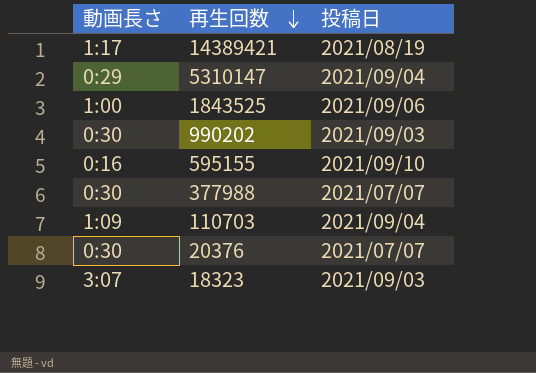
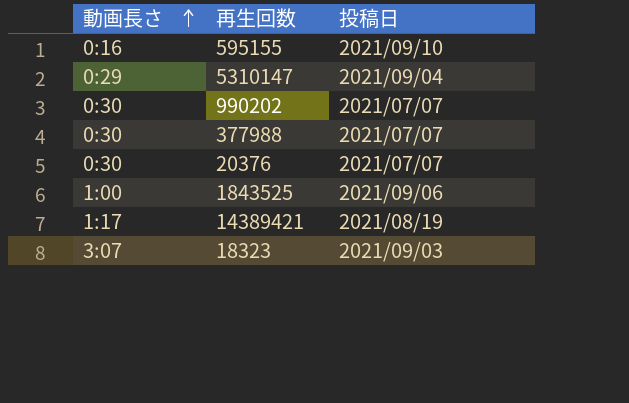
row order: 再生回数 descending -> 動画長さ ascending
row 110703: 1:09 | 2021/09/04 -> none
990202 | 投稿日: 2021/09/03 -> 2021/07/07

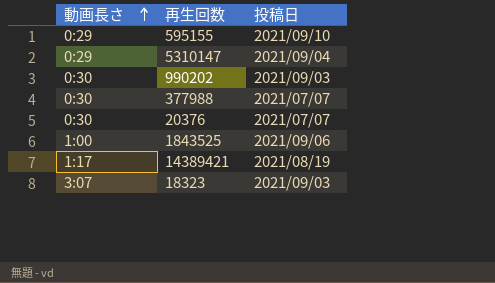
595155 | 動画長さ: 0:16 -> 0:29
990202 | 投稿日: 2021/07/07 -> 2021/09/03

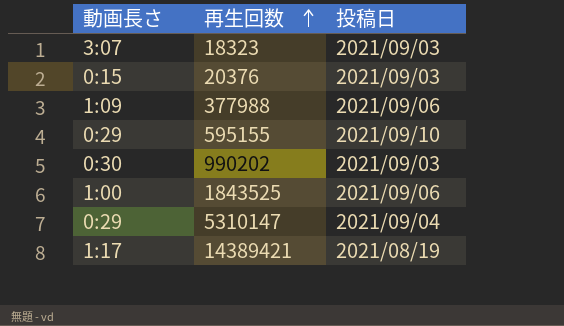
row order: 動画長さ ascending -> 再生回数 ascending
20376 | 動画長さ: 0:30 -> 0:15
20376 | 投稿日: 2021/07/07 -> 2021/09/03
377988 | 動画長さ: 0:30 -> 1:09
377988 | 投稿日: 2021/07/07 -> 2021/09/06

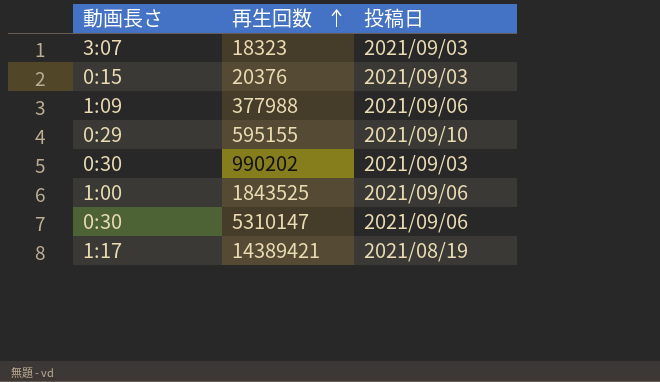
5310147 | 動画長さ: 0:29 -> 0:30
5310147 | 投稿日: 2021/09/04 -> 2021/09/06

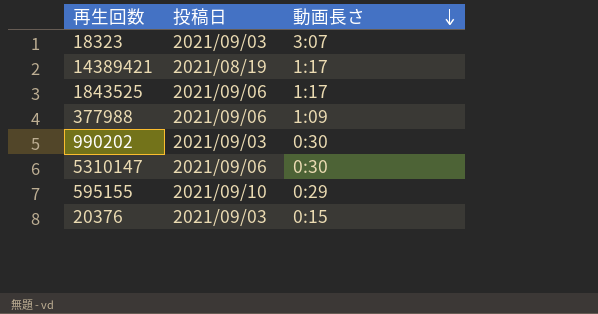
row order: 再生回数 ascending -> 動画長さ descending
column 動画長さ | position: 1 -> 3
1843525 | 動画長さ: 1:00 -> 1:17

